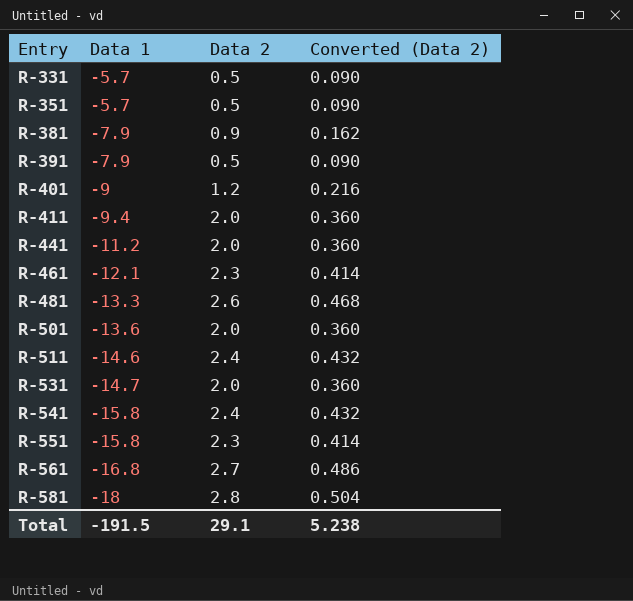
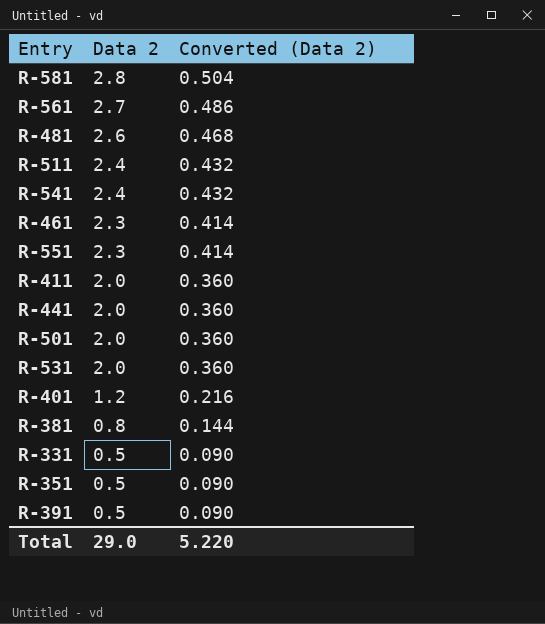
row order: Entry ascending -> Data 2 descending
column Data 1 | position: 2 -> none
R-381 | Data 2: 0.9 -> 0.8
R-381 | Converted (Data 2): 0.162 -> 0.144
Total | Data 2: 29.1 -> 29.0
Total | Converted (Data 2): 5.238 -> 5.220

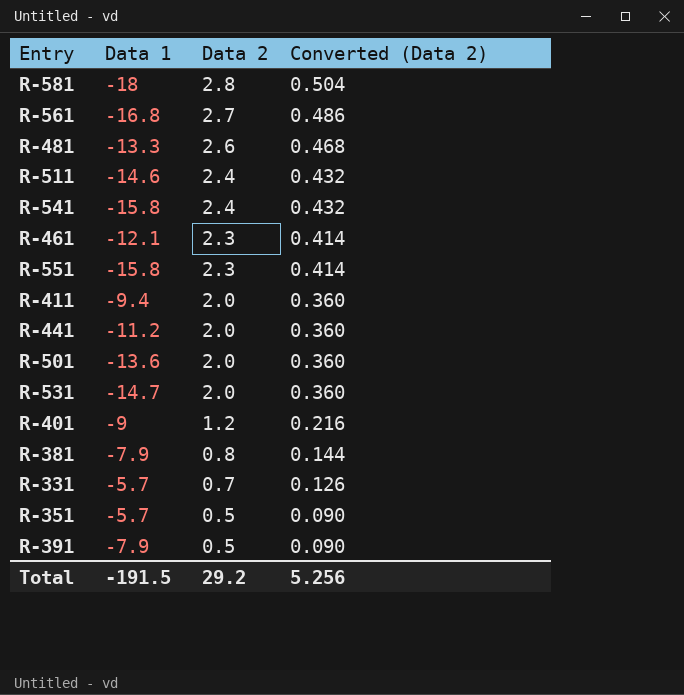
column Data 1 | position: none -> 2
R-331 | Data 2: 0.5 -> 0.7
R-331 | Converted (Data 2): 0.090 -> 0.126
Total | Data 2: 29.0 -> 29.2
Total | Converted (Data 2): 5.220 -> 5.256

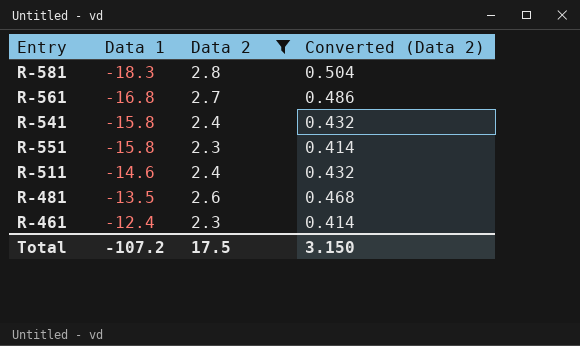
filter: none -> Data 2 >= 2.3
row order: Data 2 descending -> Data 1 ascending
R-581 | Data 1: -18 -> -18.3
R-481 | Data 1: -13.3 -> -13.5
R-461 | Data 1: -12.1 -> -12.4
Total | Data 1: -191.5 -> -107.2
Total | Data 2: 29.2 -> 17.5
Total | Converted (Data 2): 5.256 -> 3.150

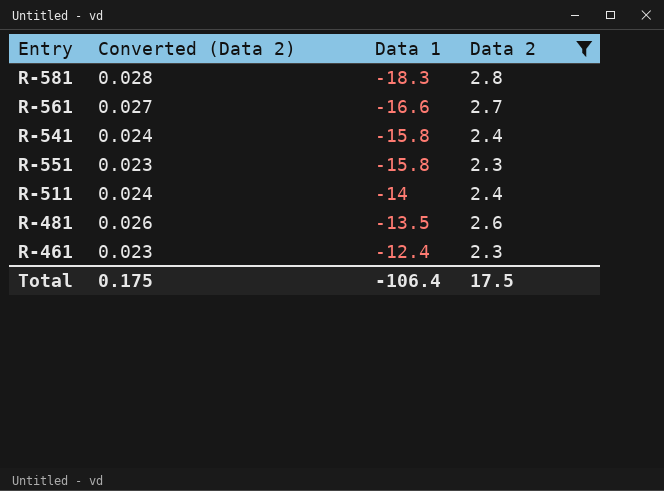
column Converted (Data 2) | formula: [Data 2] * 0.18 -> [Data 2] * 0.01
column Converted (Data 2) | position: 4 -> 2
R-561 | Data 1: -16.8 -> -16.6
R-511 | Data 1: -14.6 -> -14
Total | Converted (Data 2): 3.150 -> 0.175
Total | Data 1: -107.2 -> -106.4

